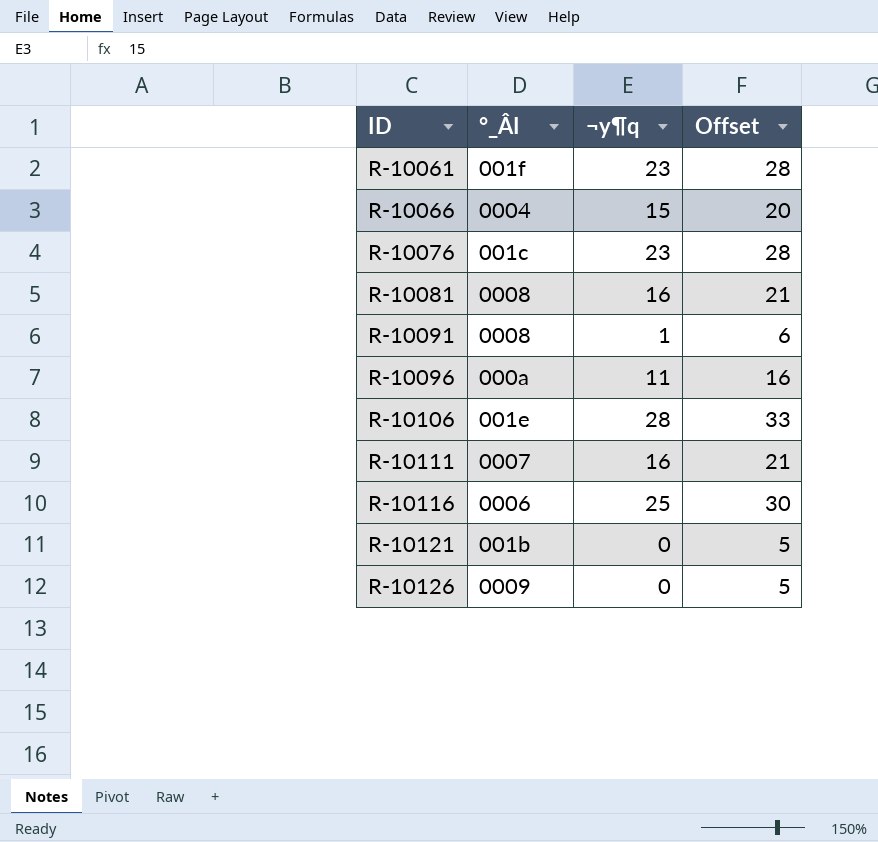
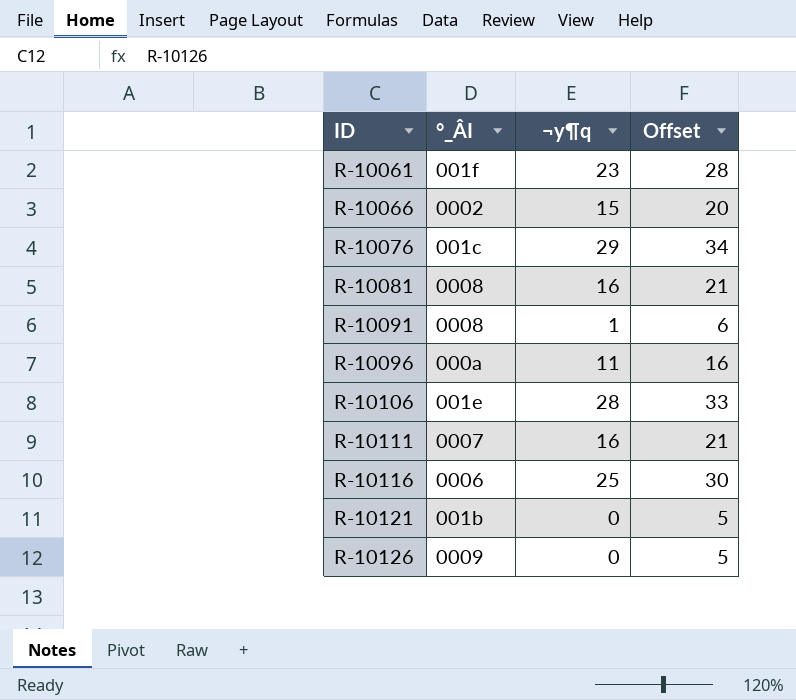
R-10066 | °_ÂI: 0004 -> 0002
R-10076 | ¬y¶q: 23 -> 29
R-10076 | Offset: 28 -> 34

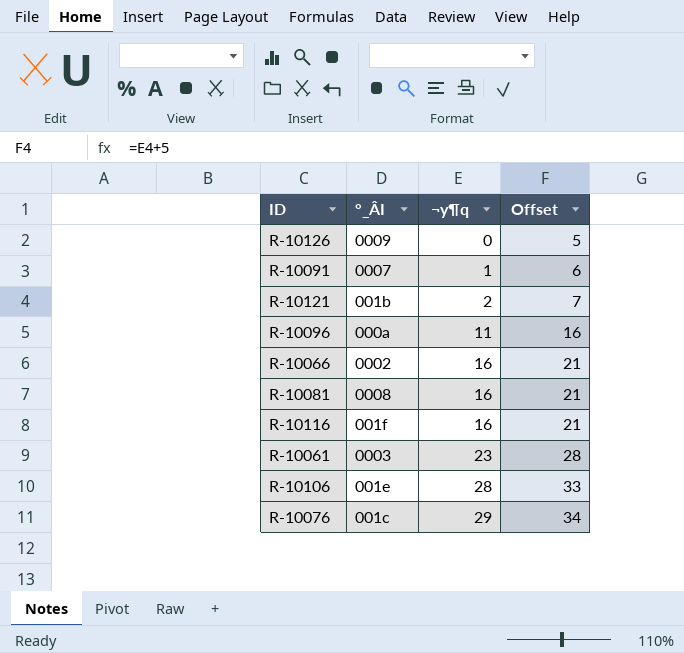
row order: ID ascending -> ¬y¶q ascending
row R-10111: 0007 | 16 | 21 -> none
R-10091 | °_ÂI: 0008 -> 0007
R-10121 | ¬y¶q: 0 -> 2
R-10121 | Offset: 5 -> 7
R-10066 | ¬y¶q: 15 -> 16
R-10066 | Offset: 20 -> 21
R-10116 | °_ÂI: 0006 -> 001f
R-10116 | ¬y¶q: 25 -> 16
R-10116 | Offset: 30 -> 21
R-10061 | °_ÂI: 001f -> 0003

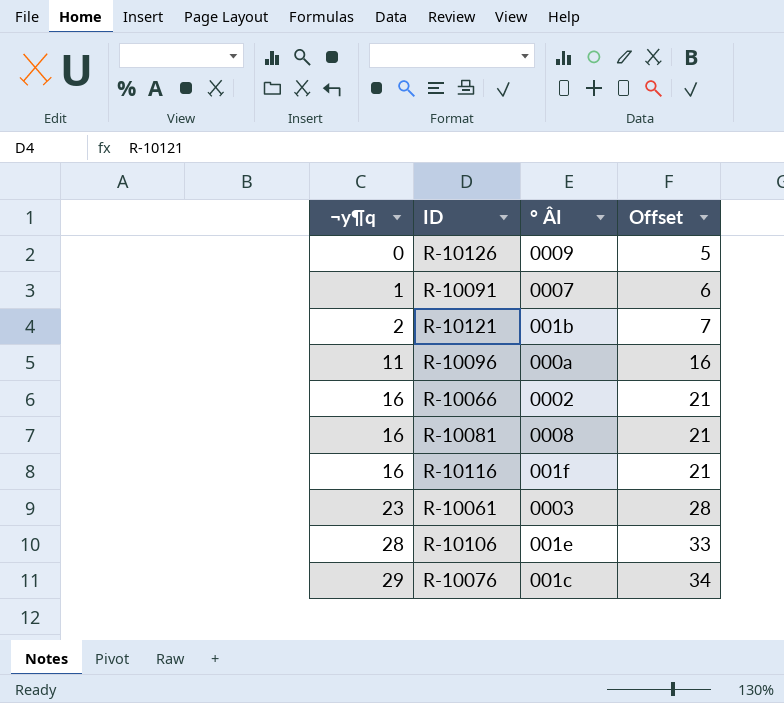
column ¬y¶q | position: 3 -> 1
column name: °_ÂI -> ° ÂI

